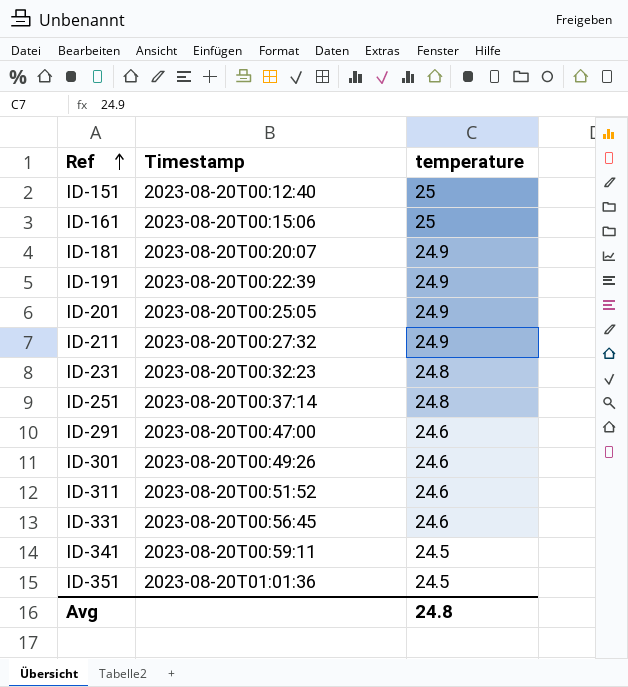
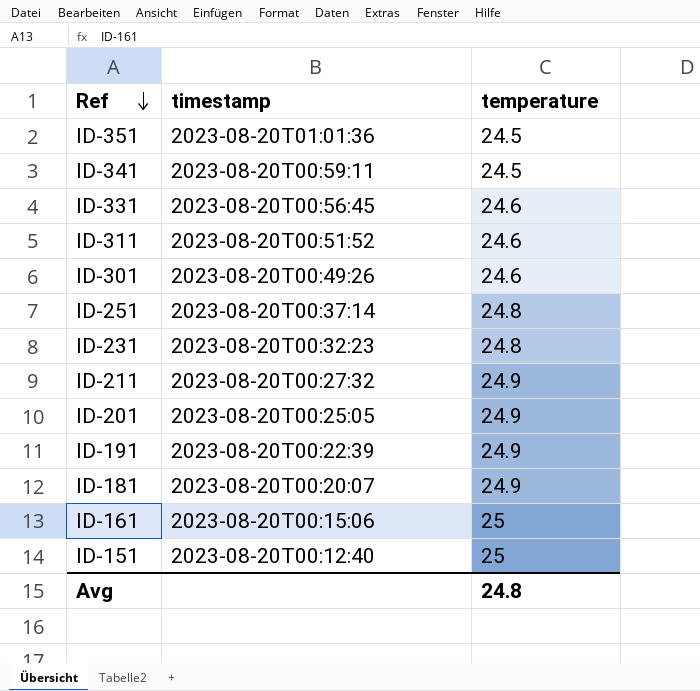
row order: Ref ascending -> Ref descending
column name: Timestamp -> timestamp
row ID-291: 2023-08-20T00:47:00 | 24.6 -> none

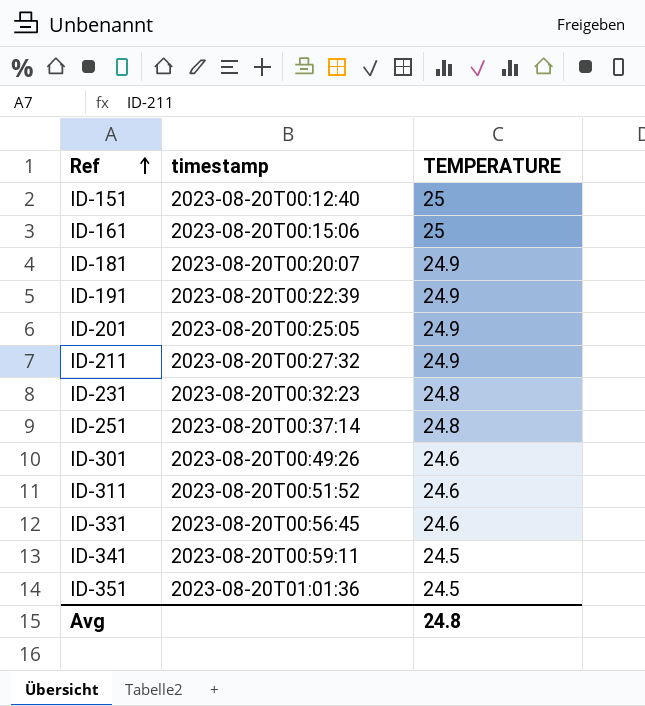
row order: Ref descending -> Ref ascending
column name: temperature -> TEMPERATURE

